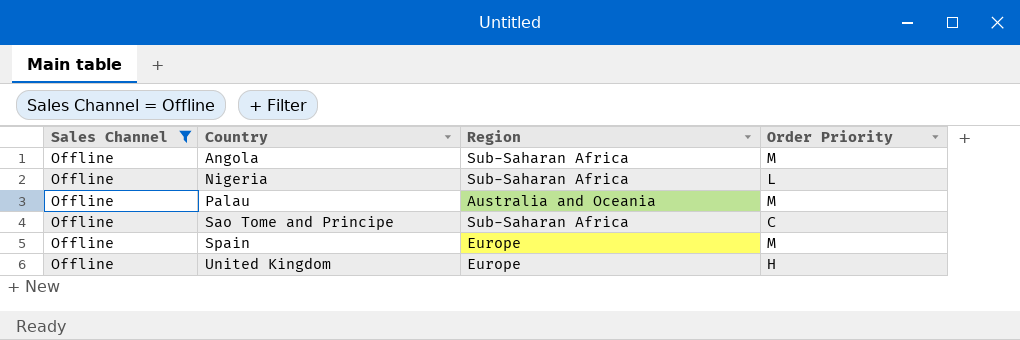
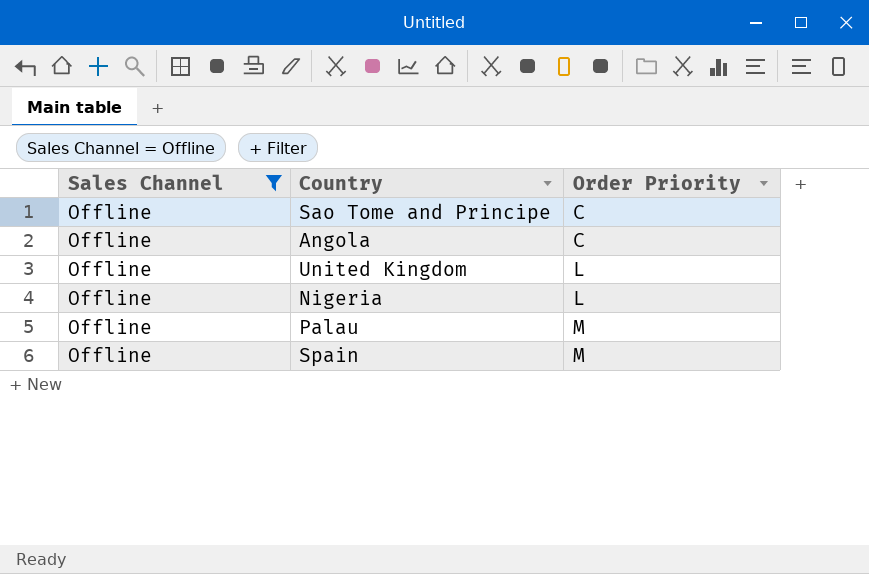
row order: Country ascending -> Order Priority ascending
column Region | position: 3 -> none
Angola | Order Priority: M -> C
United Kingdom | Order Priority: H -> L

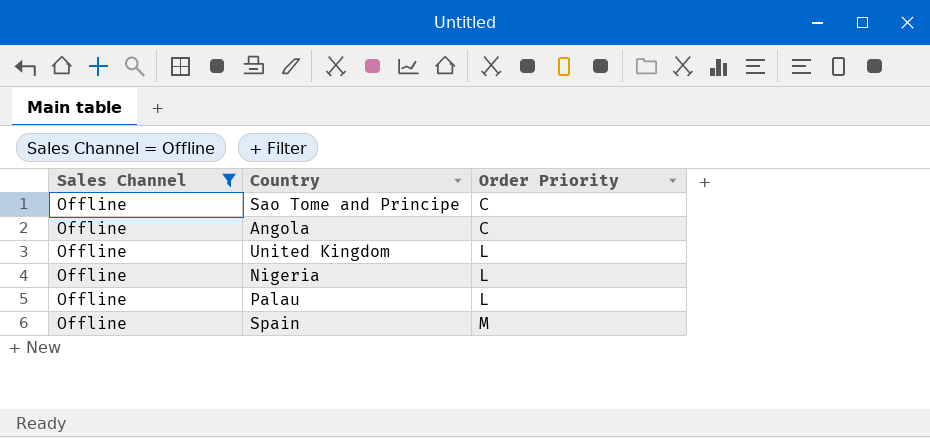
Palau | Order Priority: M -> L

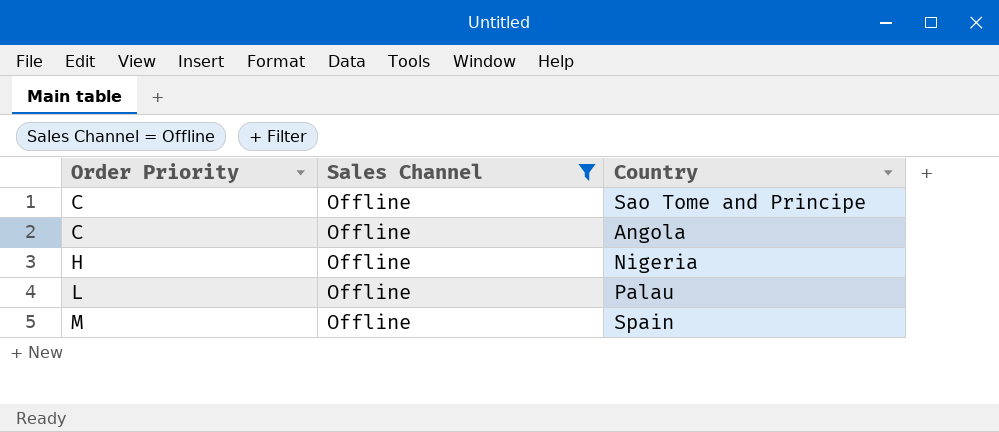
column Order Priority | position: 3 -> 1
row United Kingdom: Offline | L -> none
Nigeria | Order Priority: L -> H

